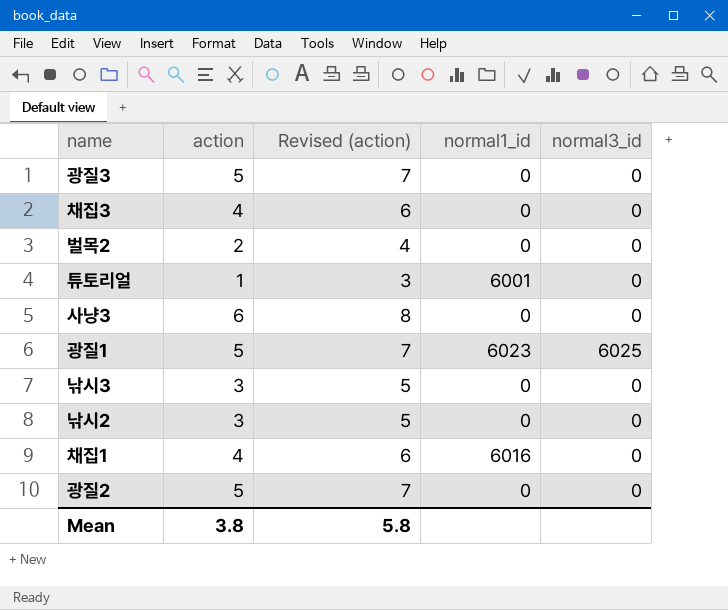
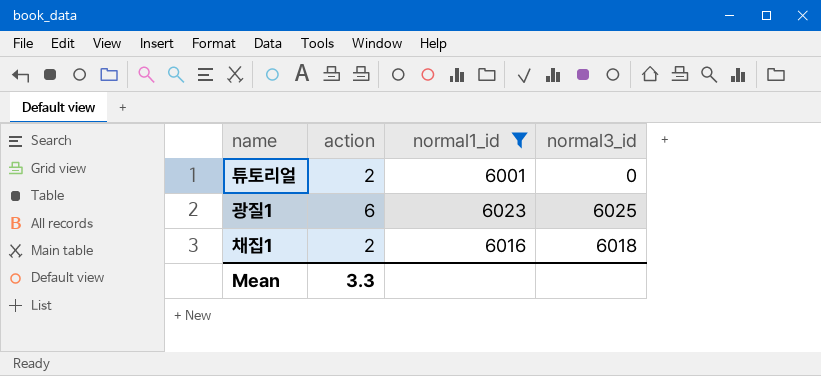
filter: none -> normal1_id != 0
column Revised (action) | formula: [action] + 2 -> none
튜토리얼 | action: 1 -> 2
광질1 | action: 5 -> 6
채집1 | action: 4 -> 2
채집1 | normal3_id: 0 -> 6018
Mean | action: 3.8 -> 3.3

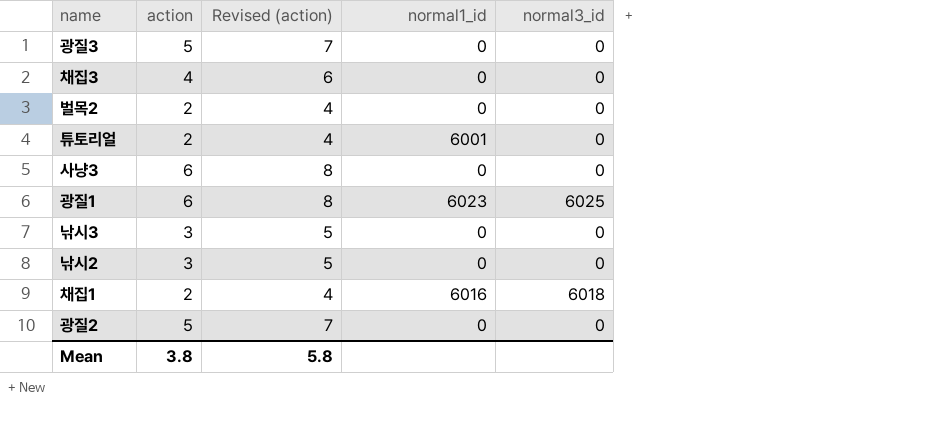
filter: normal1_id != 0 -> none
column Revised (action) | formula: none -> [action] + 2
Mean | action: 3.3 -> 3.8

